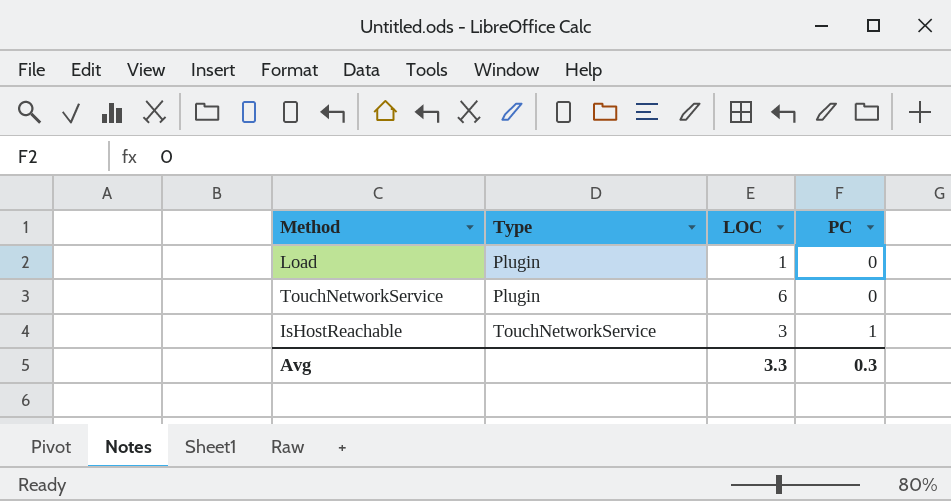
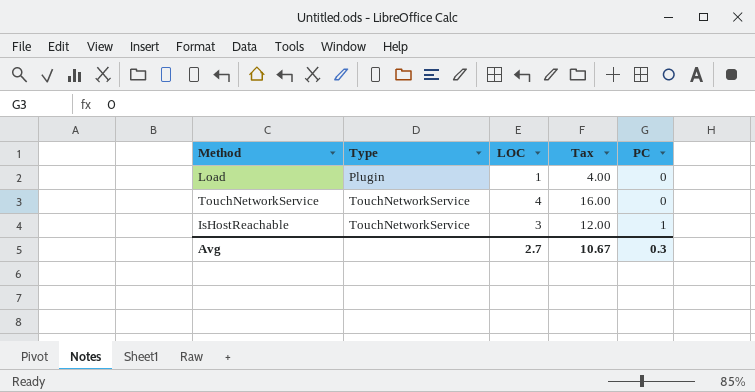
column Tax | formula: none -> [LOC] * 4
TouchNetworkService | Type: Plugin -> TouchNetworkService
TouchNetworkService | LOC: 6 -> 4
Avg | LOC: 3.3 -> 2.7

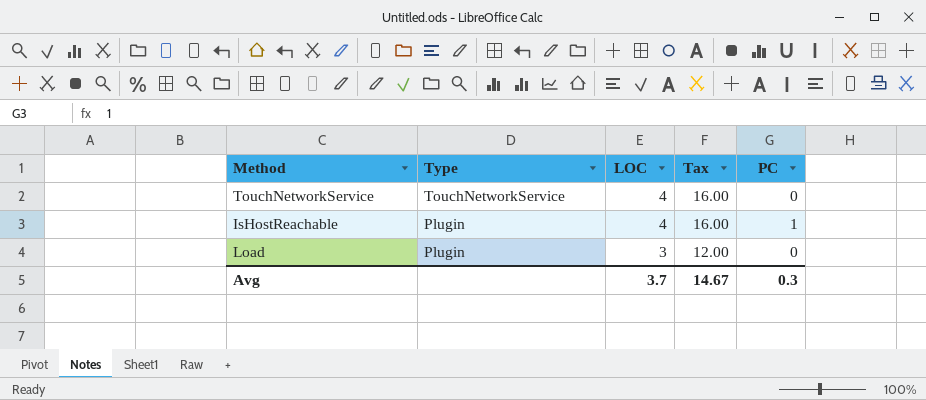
row order: Type ascending -> Type descending
IsHostReachable | Type: TouchNetworkService -> Plugin
IsHostReachable | LOC: 3 -> 4
IsHostReachable | Tax: 12.00 -> 16.00
Load | LOC: 1 -> 3
Load | Tax: 4.00 -> 12.00
Avg | LOC: 2.7 -> 3.7
Avg | Tax: 10.67 -> 14.67

